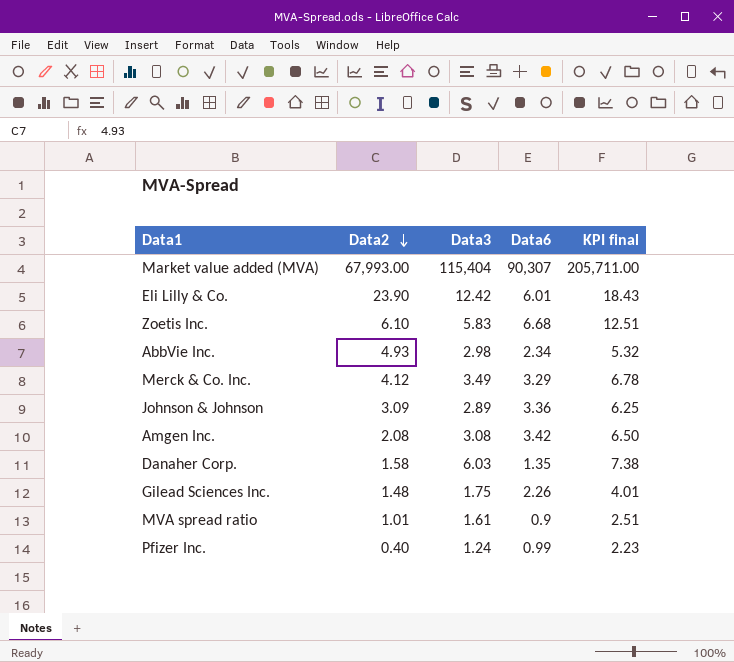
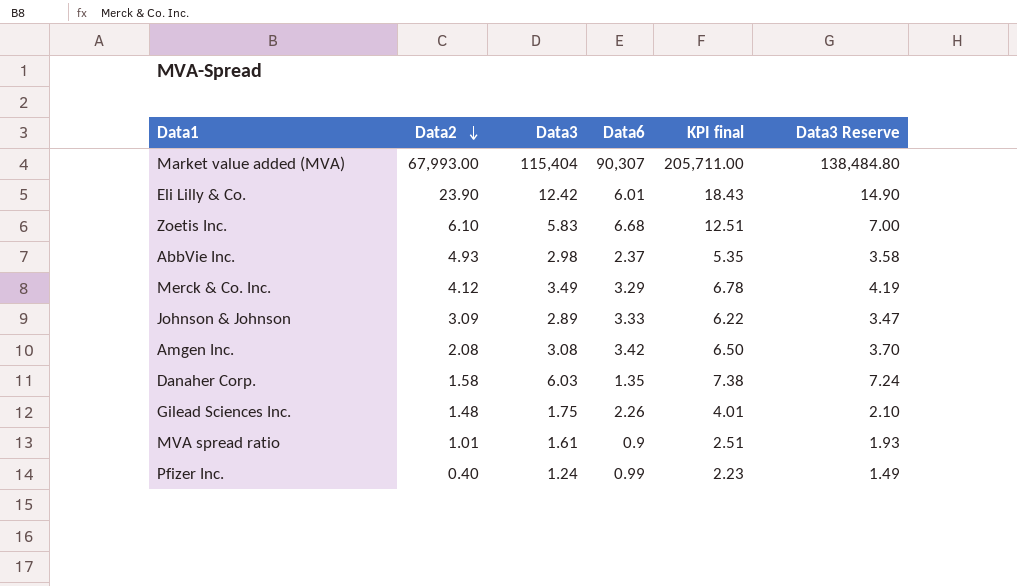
column Data3 Reserve | formula: none -> [Data3] * 1.2
AbbVie Inc. | Data6: 2.34 -> 2.37
AbbVie Inc. | KPI final: 5.32 -> 5.35
Johnson & Johnson | Data6: 3.36 -> 3.33
Johnson & Johnson | KPI final: 6.25 -> 6.22

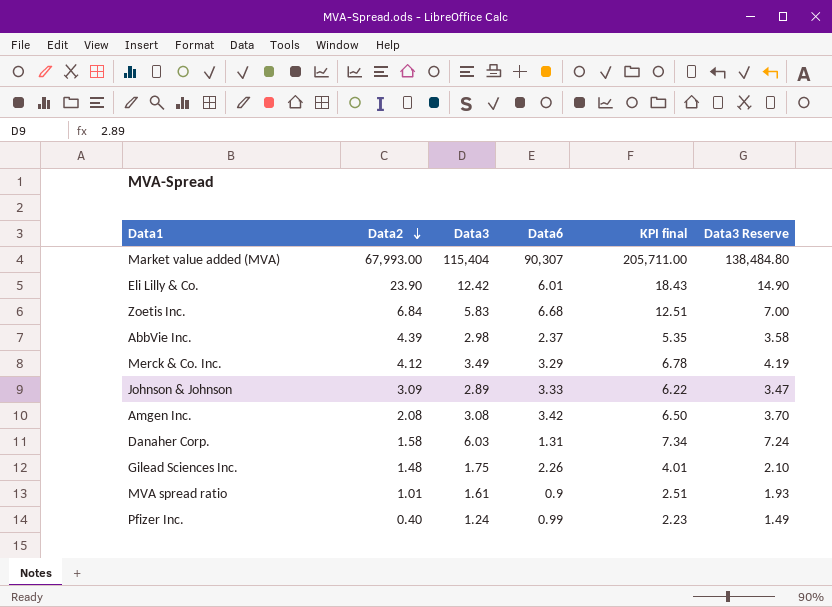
Zoetis Inc. | Data2: 6.10 -> 6.84
AbbVie Inc. | Data2: 4.93 -> 4.39
Danaher Corp. | Data6: 1.35 -> 1.31
Danaher Corp. | KPI final: 7.38 -> 7.34

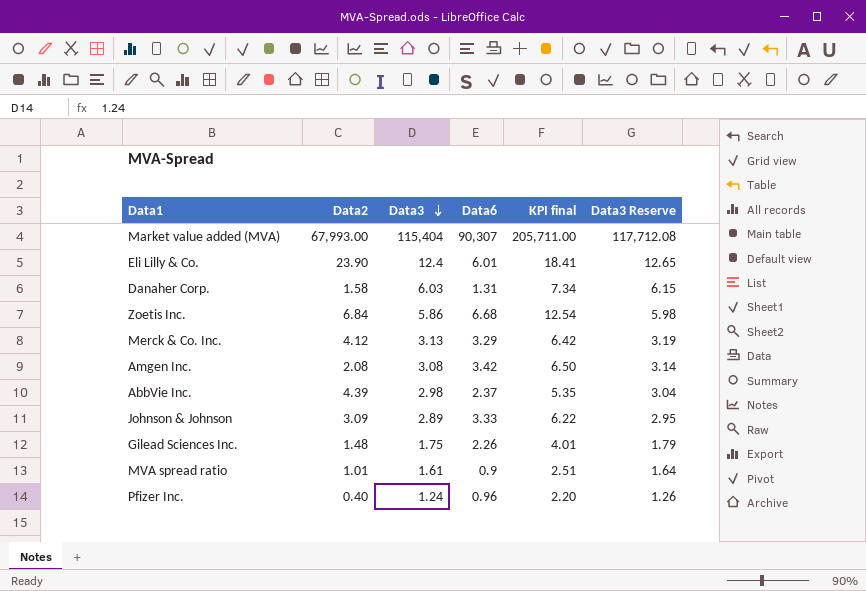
row order: Data2 descending -> Data3 descending
column Data3 Reserve | formula: [Data3] * 1.2 -> [Data3] * 1.02
Eli Lilly & Co. | Data3: 12.42 -> 12.4
Eli Lilly & Co. | KPI final: 18.43 -> 18.41
Zoetis Inc. | Data3: 5.83 -> 5.86
Zoetis Inc. | KPI final: 12.51 -> 12.54
Merck & Co. Inc. | Data3: 3.49 -> 3.13
Merck & Co. Inc. | KPI final: 6.78 -> 6.42
Pfizer Inc. | Data6: 0.99 -> 0.96
Pfizer Inc. | KPI final: 2.23 -> 2.20

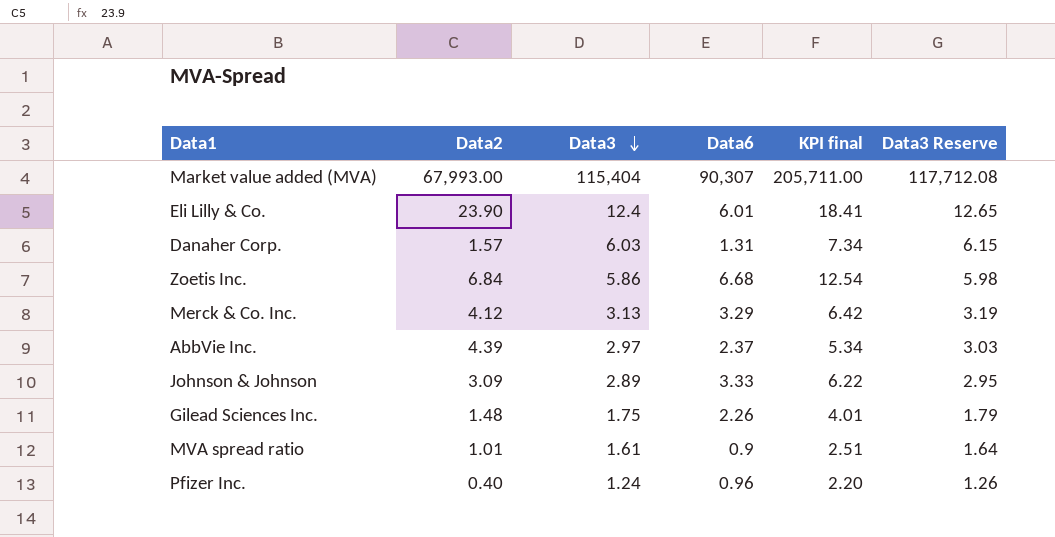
row Amgen Inc.: 2.08 | 3.08 | 3.42 | 6.50 | 3.14 -> none
Danaher Corp. | Data2: 1.58 -> 1.57
AbbVie Inc. | Data3: 2.98 -> 2.97
AbbVie Inc. | KPI final: 5.35 -> 5.34
AbbVie Inc. | Data3 Reserve: 3.04 -> 3.03

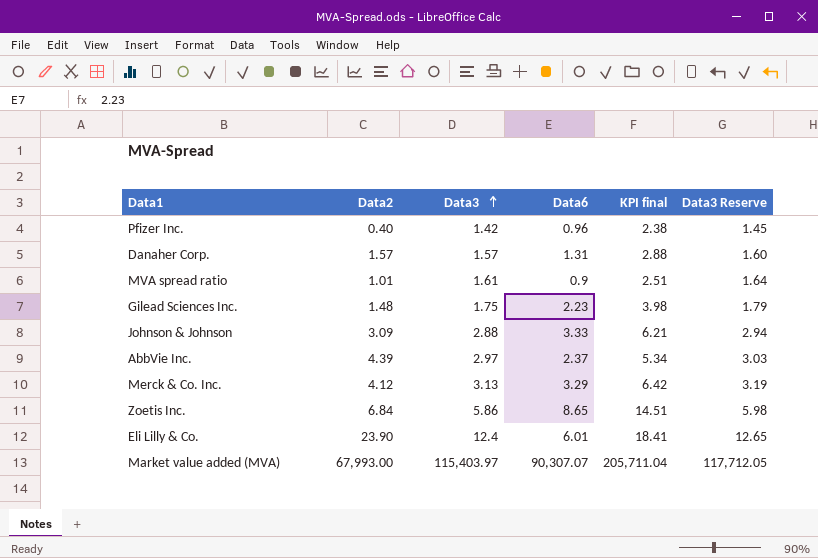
row order: Data3 descending -> Data3 ascending
Pfizer Inc. | Data3: 1.24 -> 1.42
Pfizer Inc. | KPI final: 2.20 -> 2.38
Pfizer Inc. | Data3 Reserve: 1.26 -> 1.45
Danaher Corp. | Data3: 6.03 -> 1.57
Danaher Corp. | KPI final: 7.34 -> 2.88
Danaher Corp. | Data3 Reserve: 6.15 -> 1.60
Gilead Sciences Inc. | Data6: 2.26 -> 2.23
Gilead Sciences Inc. | KPI final: 4.01 -> 3.98
Johnson & Johnson | Data3: 2.89 -> 2.88
Johnson & Johnson | KPI final: 6.22 -> 6.21
Johnson & Johnson | Data3 Reserve: 2.95 -> 2.94
Zoetis Inc. | Data6: 6.68 -> 8.65
Zoetis Inc. | KPI final: 12.54 -> 14.51
Market value added (MVA) | Data3: 115,404 -> 115,403.97
Market value added (MVA) | Data6: 90,307 -> 90,307.07
Market value added (MVA) | KPI final: 205,711.00 -> 205,711.04
Market value added (MVA) | Data3 Reserve: 117,712.08 -> 117,712.05

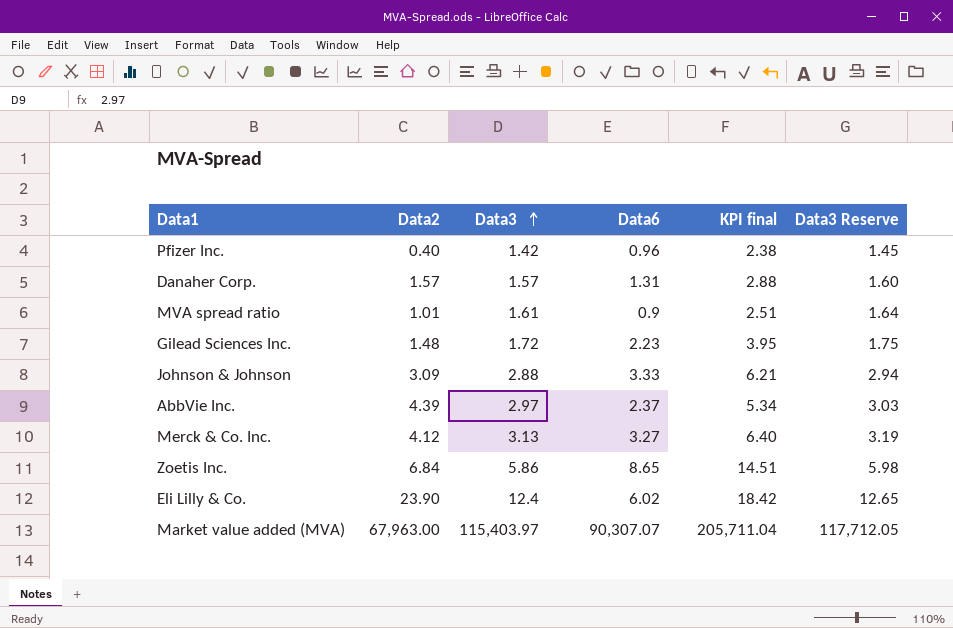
Gilead Sciences Inc. | Data3: 1.75 -> 1.72
Gilead Sciences Inc. | KPI final: 3.98 -> 3.95
Gilead Sciences Inc. | Data3 Reserve: 1.79 -> 1.75
Merck & Co. Inc. | Data6: 3.29 -> 3.27
Merck & Co. Inc. | KPI final: 6.42 -> 6.40
Eli Lilly & Co. | Data6: 6.01 -> 6.02
Eli Lilly & Co. | KPI final: 18.41 -> 18.42
Market value added (MVA) | Data2: 67,993.00 -> 67,963.00

